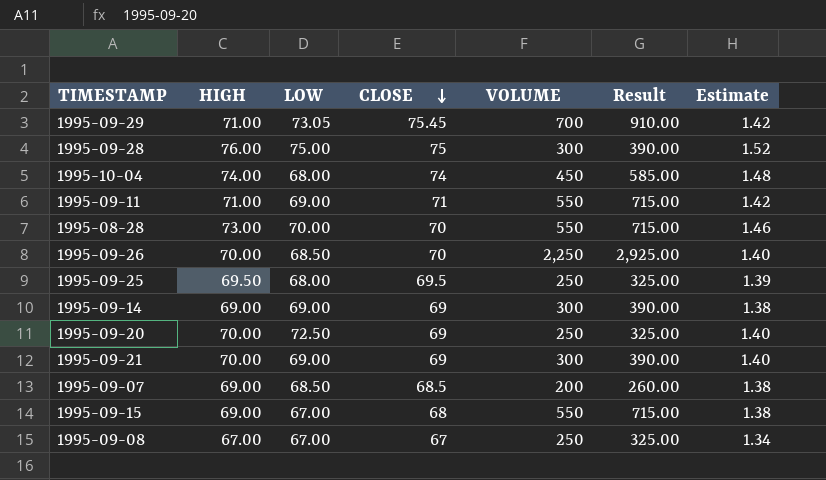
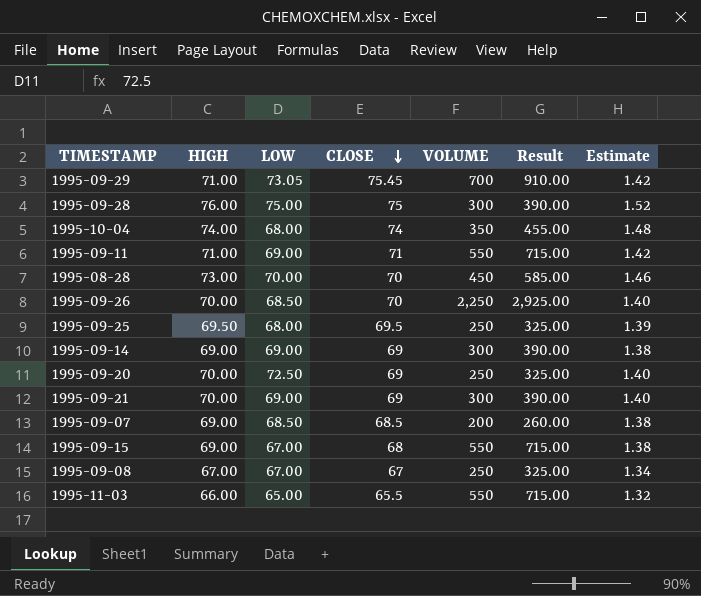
1995-10-04 | VOLUME: 450 -> 350
1995-10-04 | Result: 585.00 -> 455.00
1995-08-28 | VOLUME: 550 -> 450
1995-08-28 | Result: 715.00 -> 585.00
row 1995-11-03: none -> 66.00 | 65.00 | 65.5 | 550 | 715.00 | 1.32

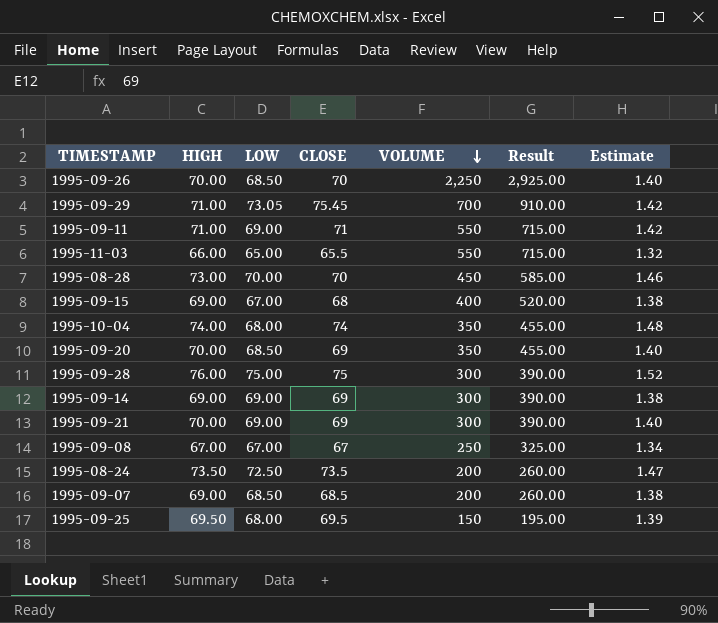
row order: CLOSE descending -> VOLUME descending
1995-09-15 | VOLUME: 550 -> 400
1995-09-15 | Result: 715.00 -> 520.00
1995-09-20 | LOW: 72.50 -> 68.50
1995-09-20 | VOLUME: 250 -> 350
1995-09-20 | Result: 325.00 -> 455.00
row 1995-08-24: none -> 73.50 | 72.50 | 73.5 | 200 | 260.00 | 1.47
1995-09-25 | VOLUME: 250 -> 150
1995-09-25 | Result: 325.00 -> 195.00

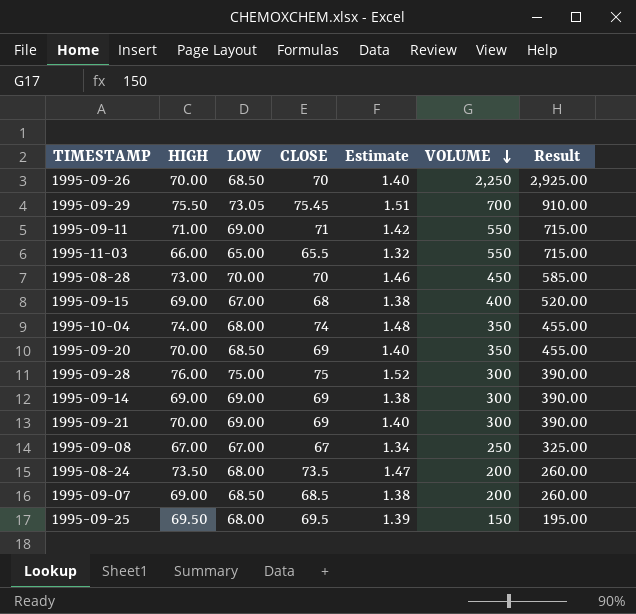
column Estimate | position: 7 -> 5
1995-09-29 | HIGH: 71.00 -> 75.50
1995-09-29 | Estimate: 1.42 -> 1.51
1995-08-24 | LOW: 72.50 -> 68.00

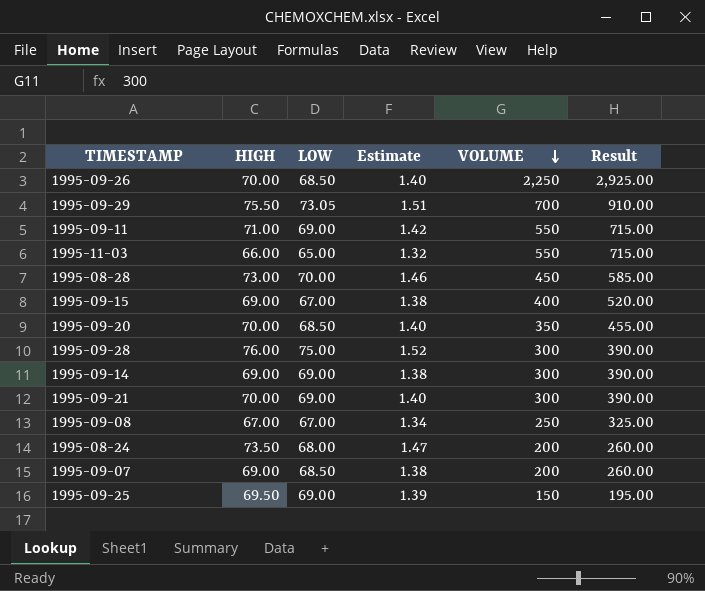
column CLOSE | position: 4 -> none
row 1995-10-04: 74.00 | 68.00 | 74 | 1.48 | 350 | 455.00 -> none
1995-09-25 | LOW: 68.00 -> 69.00

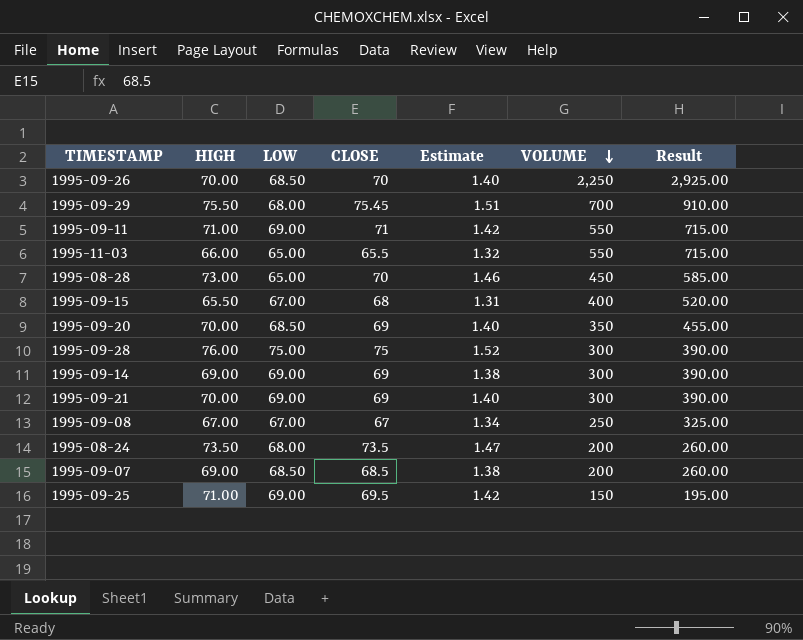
column CLOSE | position: none -> 4
1995-09-29 | LOW: 73.05 -> 68.00
1995-08-28 | LOW: 70.00 -> 65.00
1995-09-15 | HIGH: 69.00 -> 65.50
1995-09-15 | Estimate: 1.38 -> 1.31
1995-09-25 | HIGH: 69.50 -> 71.00
1995-09-25 | Estimate: 1.39 -> 1.42

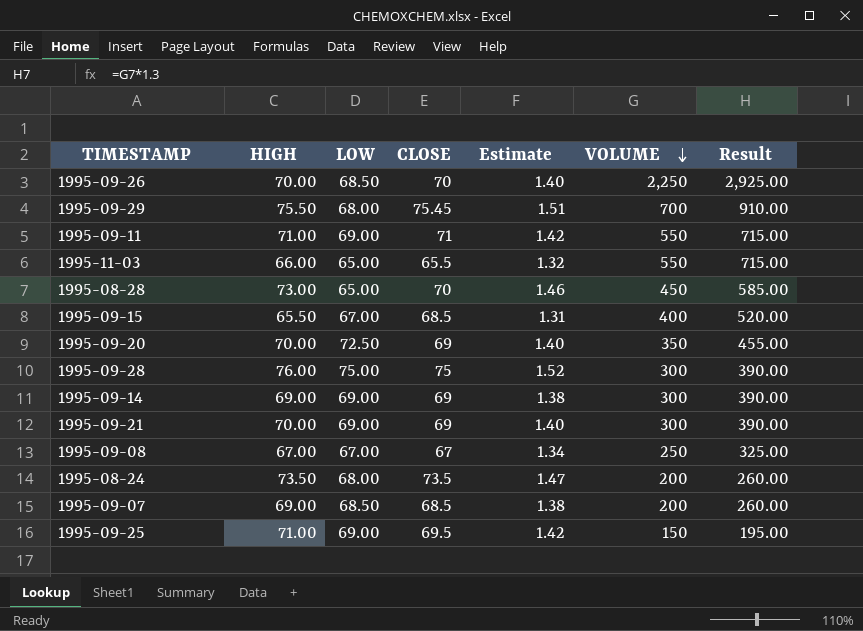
1995-09-15 | CLOSE: 68 -> 68.5
1995-09-20 | LOW: 68.50 -> 72.50

